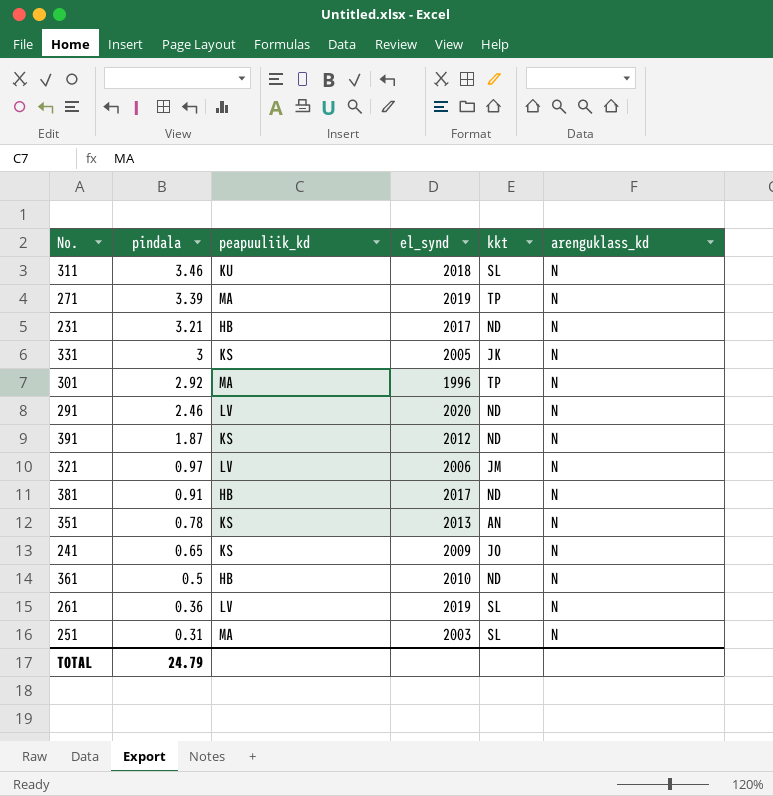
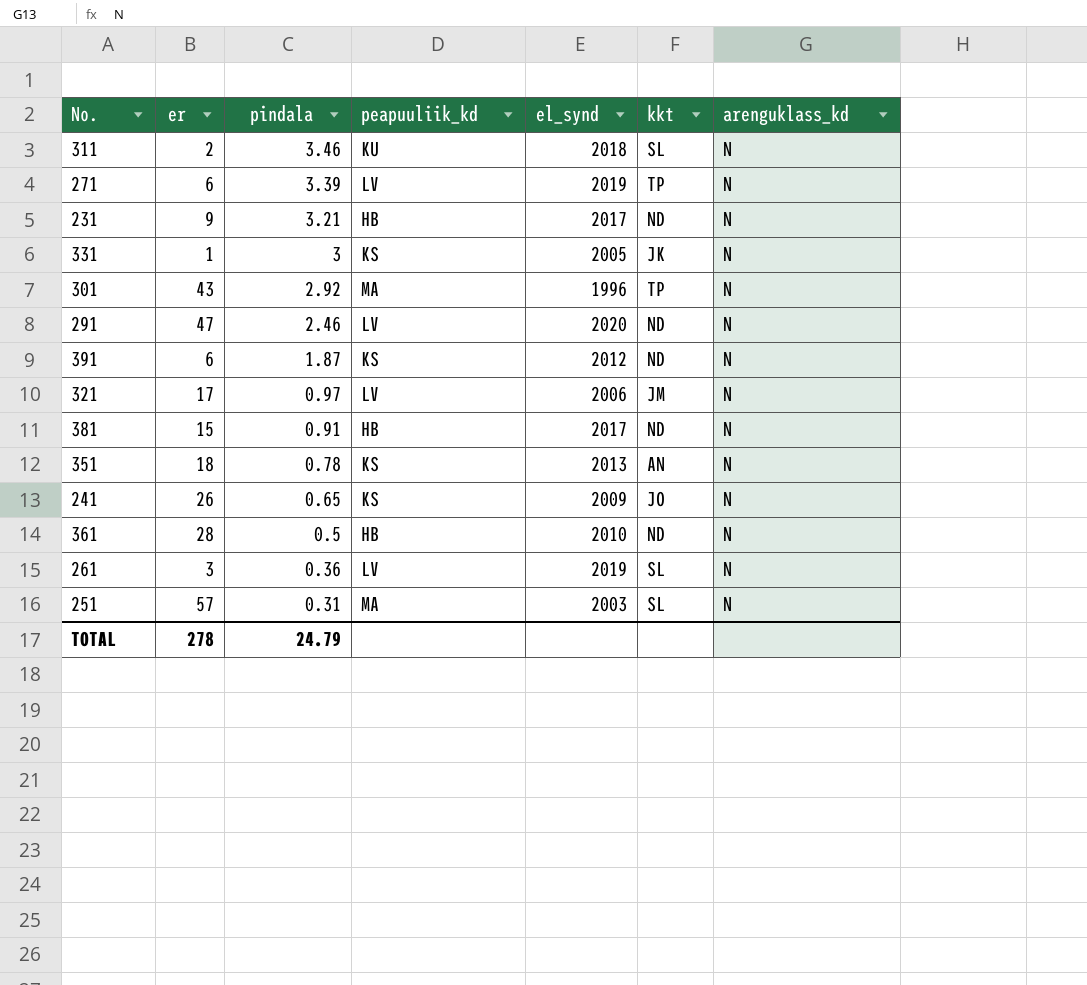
column er | position: none -> 2
271 | peapuuliik_kd: MA -> LV

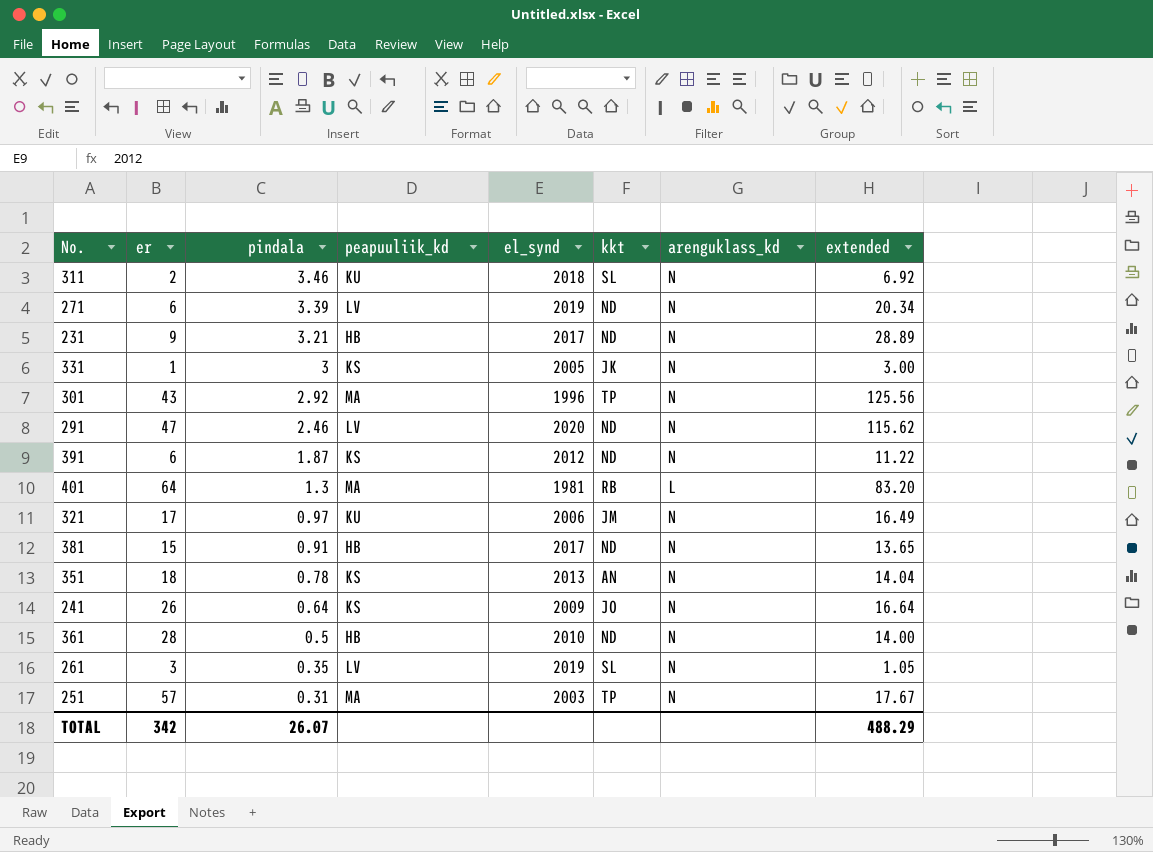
column extended | formula: none -> [er] * [pindala]
271 | kkt: TP -> ND
row 401: none -> 64 | 1.3 | MA | 1981 | RB | L | 83.20
321 | peapuuliik_kd: LV -> KU
241 | pindala: 0.65 -> 0.64
261 | pindala: 0.36 -> 0.35
251 | kkt: SL -> TP
TOTAL | er: 278 -> 342
TOTAL | pindala: 24.79 -> 26.07

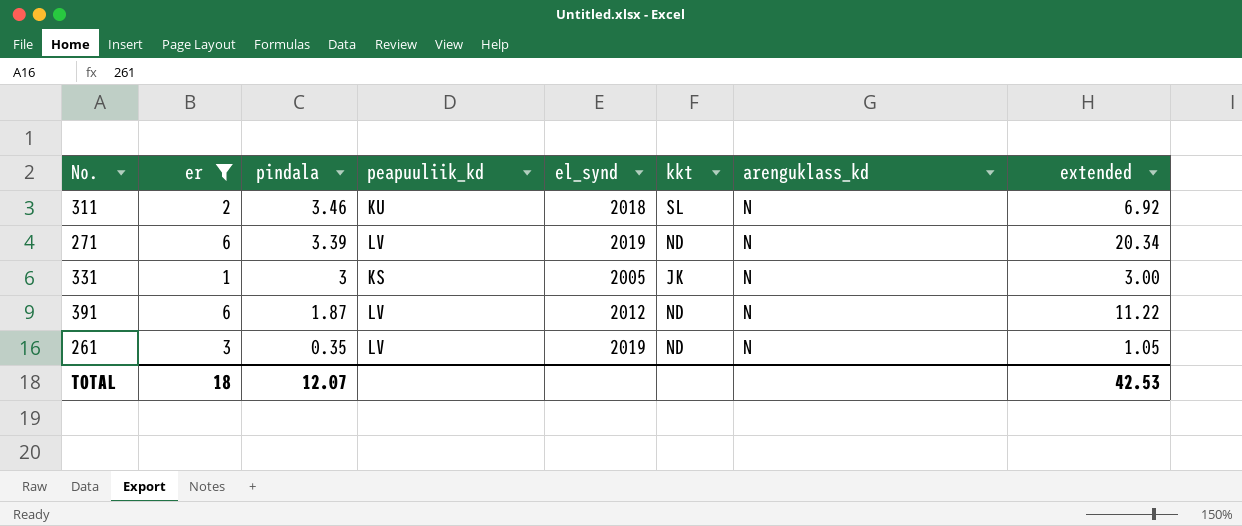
filter: none -> er <= 6
391 | peapuuliik_kd: KS -> LV
261 | kkt: SL -> ND
TOTAL | er: 342 -> 18
TOTAL | pindala: 26.07 -> 12.07
TOTAL | extended: 488.29 -> 42.53

